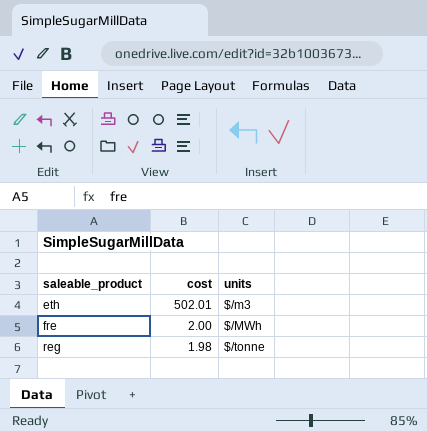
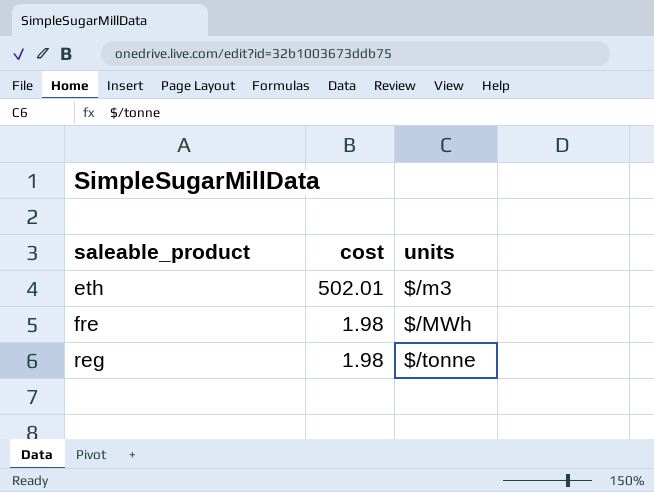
fre | cost: 2.00 -> 1.98

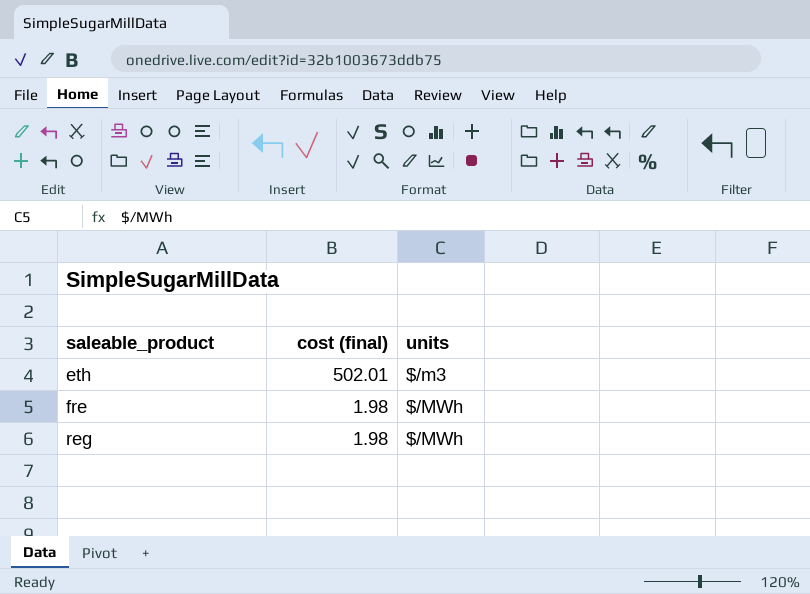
column name: cost -> cost (final)
reg | units: $/tonne -> $/MWh

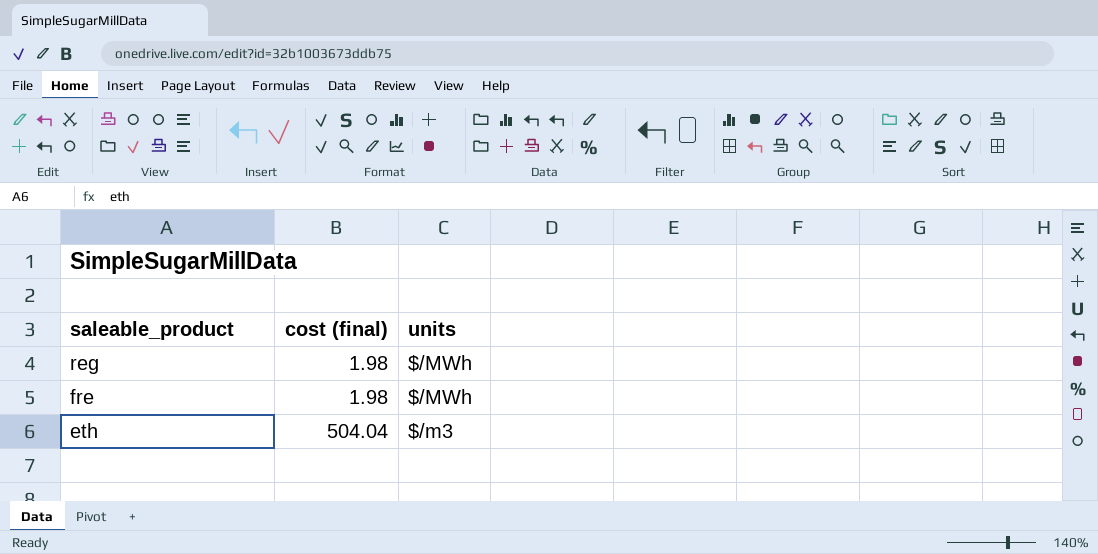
row order: saleable_product ascending -> saleable_product descending
eth | cost (final): 502.01 -> 504.04

